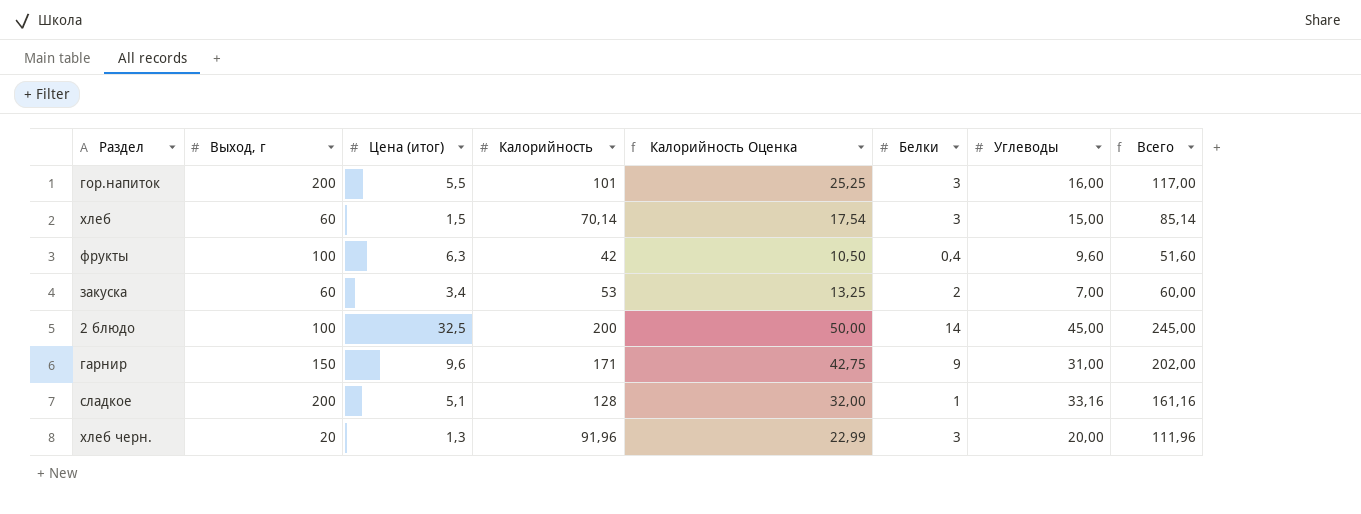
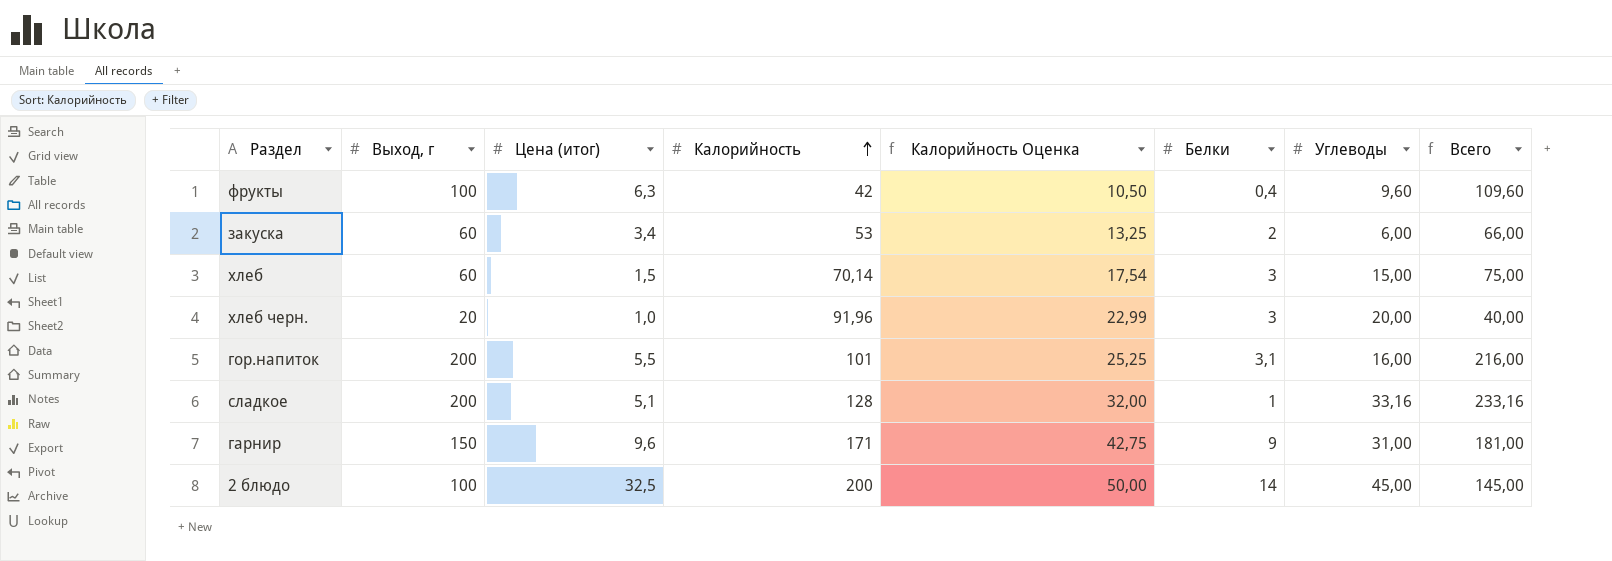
row order: none -> Калорийность ascending
column Всего | formula: [Калорийность] + [Углеводы] -> [Выход, г] + [Углеводы]
закуска | Углеводы: 7,00 -> 6,00
хлеб черн. | Цена (итог): 1,3 -> 1,0
гор.напиток | Белки: 3 -> 3,1

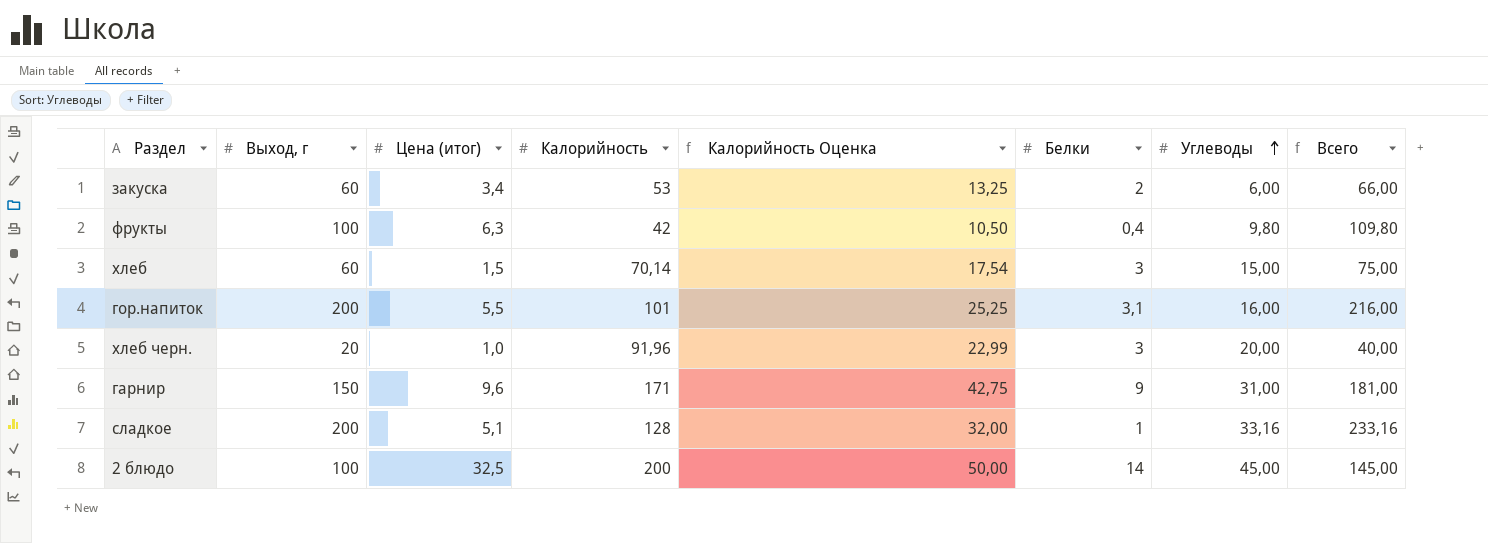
row order: Калорийность ascending -> Углеводы ascending
фрукты | Углеводы: 9,60 -> 9,80
фрукты | Всего: 109,60 -> 109,80

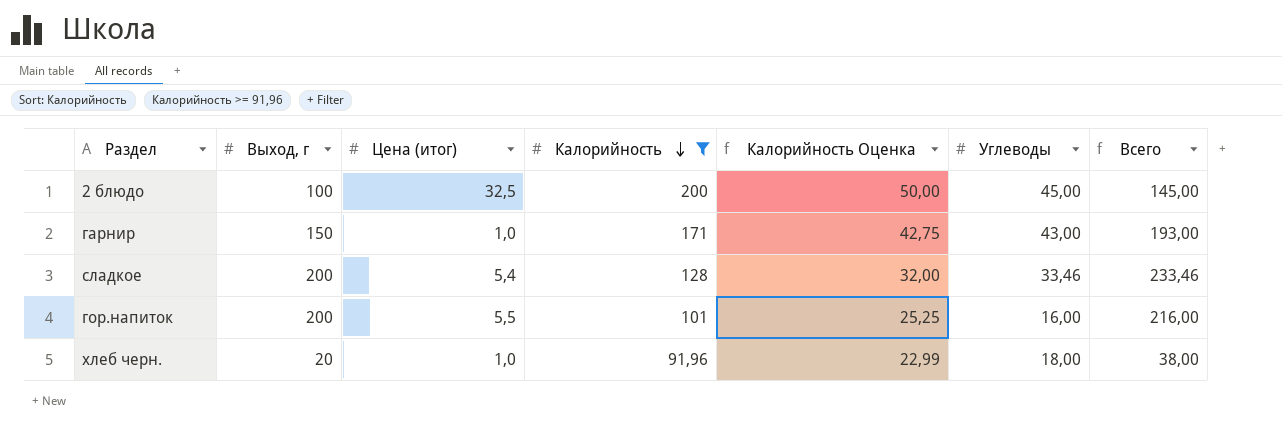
filter: none -> Калорийность >= 91,96
row order: Углеводы ascending -> Калорийность descending
column Белки | position: 6 -> none
гарнир | Цена (итог): 9,6 -> 1,0
гарнир | Углеводы: 31,00 -> 43,00
гарнир | Всего: 181,00 -> 193,00
сладкое | Цена (итог): 5,1 -> 5,4
сладкое | Углеводы: 33,16 -> 33,46
сладкое | Всего: 233,16 -> 233,46
хлеб черн. | Углеводы: 20,00 -> 18,00
хлеб черн. | Всего: 40,00 -> 38,00

